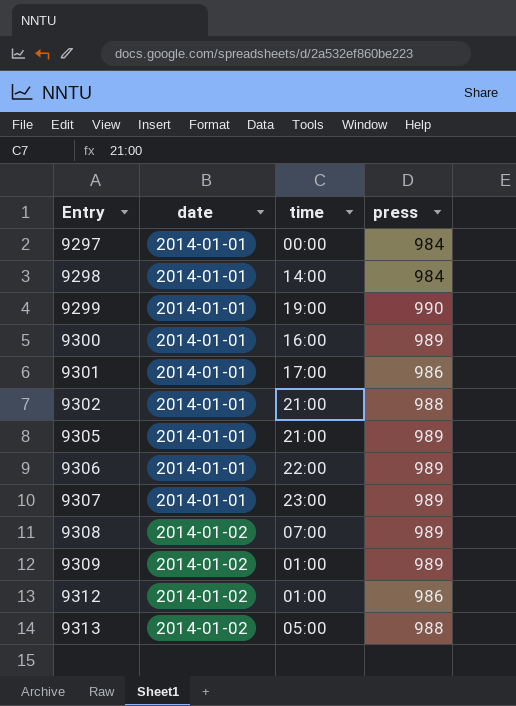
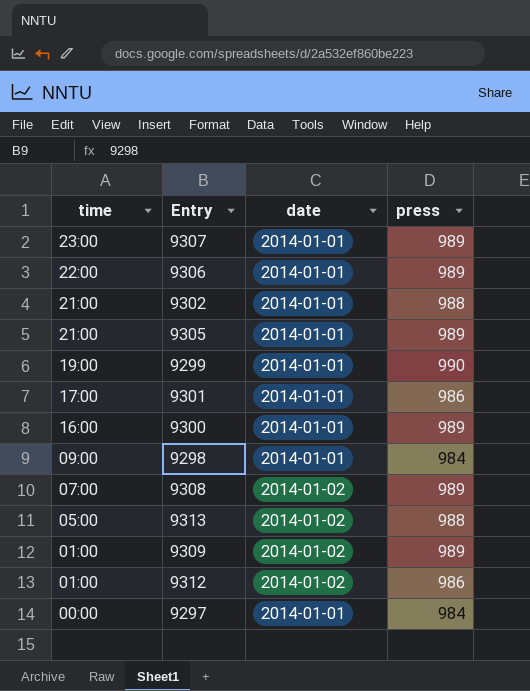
row order: Entry ascending -> time descending
column time | position: 3 -> 1
9298 | time: 14:00 -> 09:00

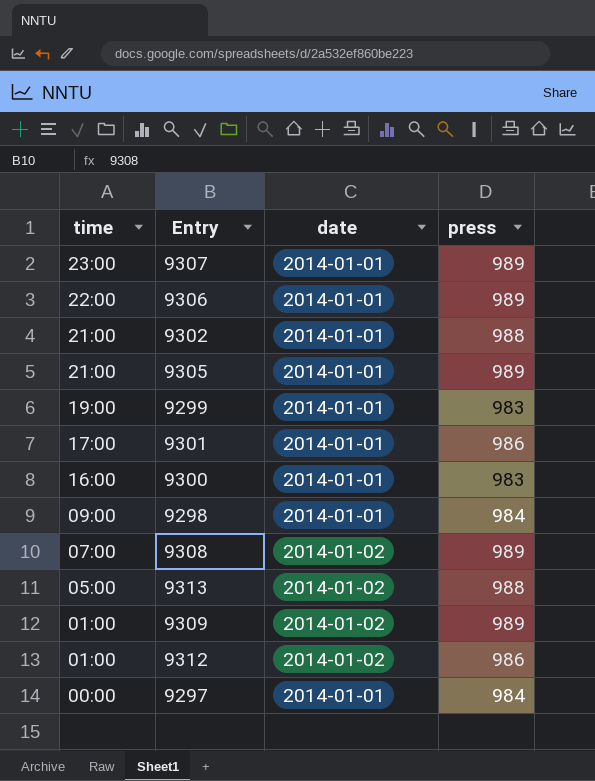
9299 | press: 990 -> 983
9300 | press: 989 -> 983

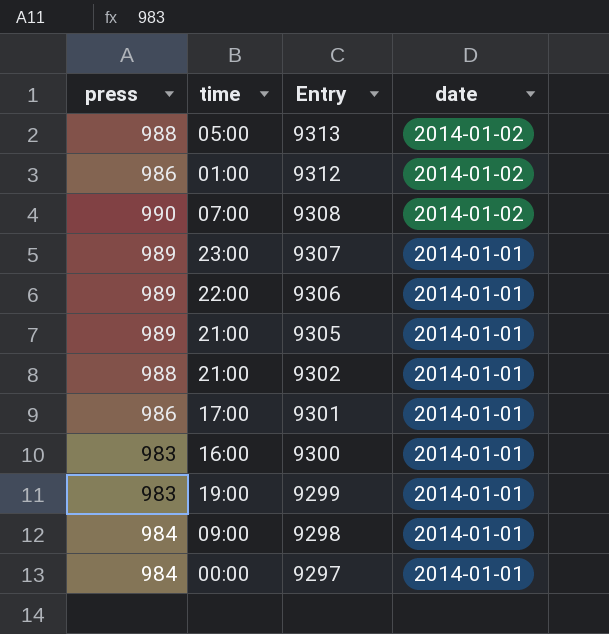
row order: time descending -> Entry descending
column press | position: 4 -> 1
row 9309: 01:00 | 2014-01-02 | 989 -> none
9308 | press: 989 -> 990

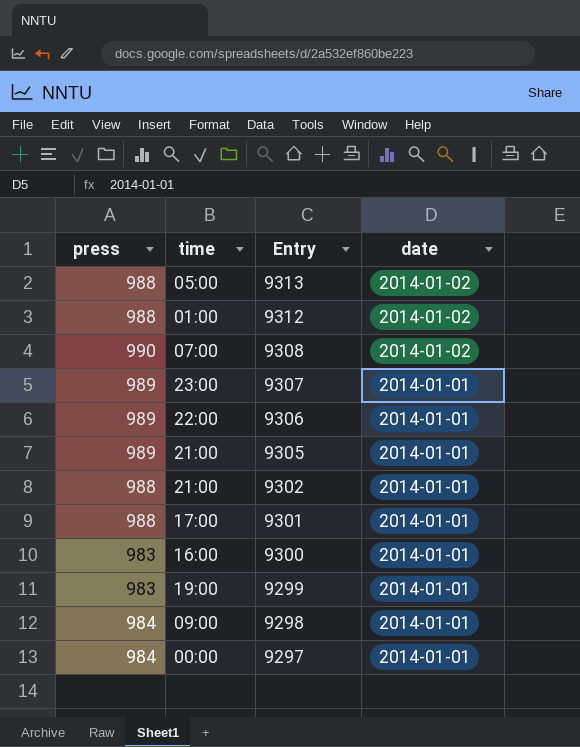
9312 | press: 986 -> 988
9301 | press: 986 -> 988

